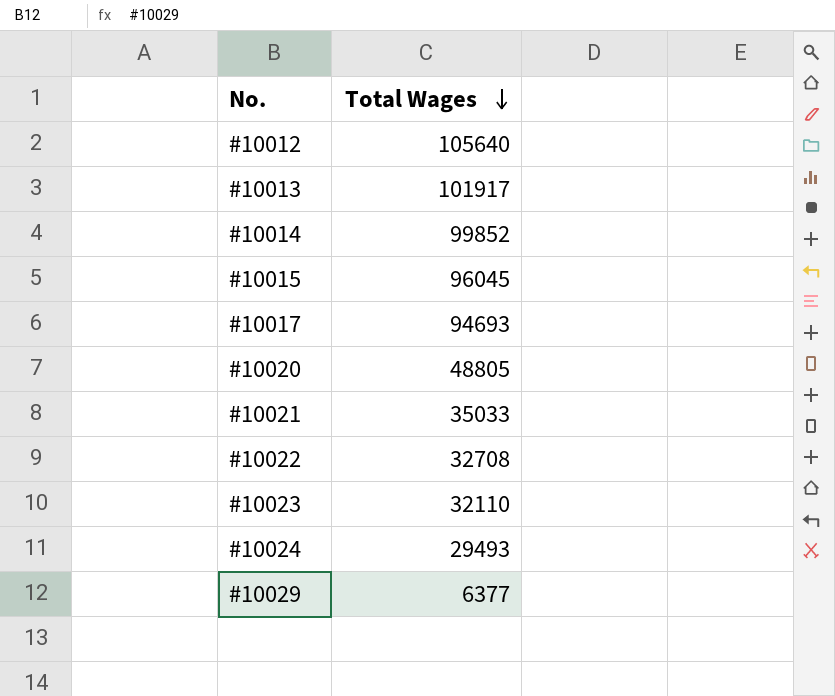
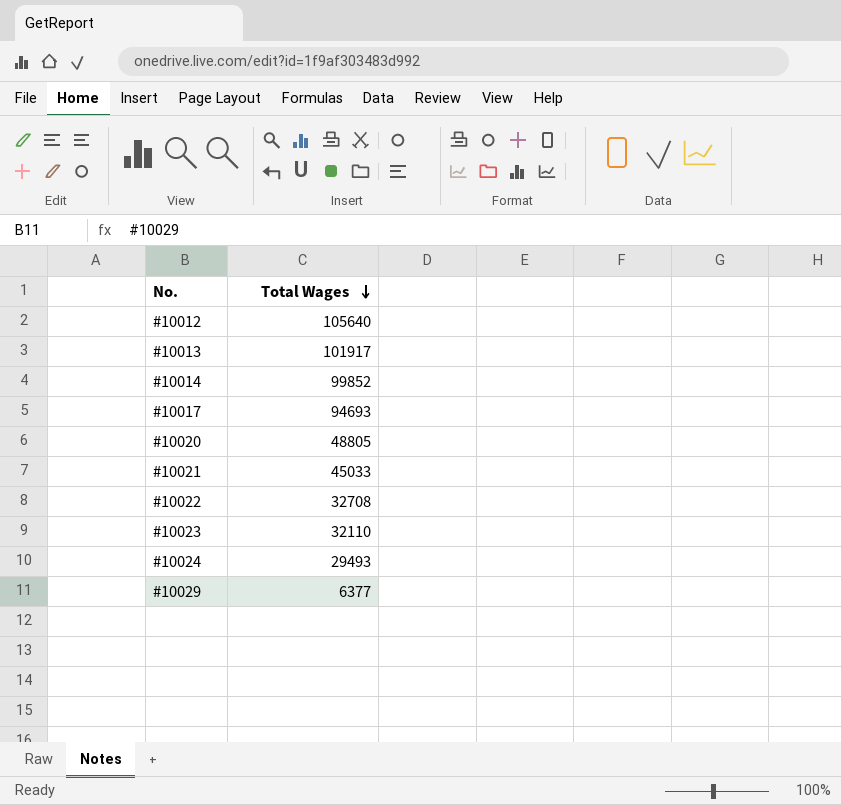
row #10015: 96045 -> none
#10021 | Total Wages: 35033 -> 45033

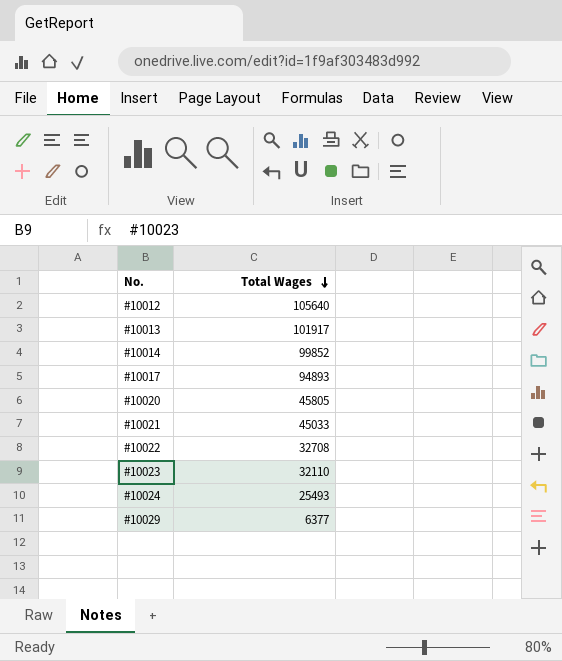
#10017 | Total Wages: 94693 -> 94893
#10020 | Total Wages: 48805 -> 45805
#10024 | Total Wages: 29493 -> 25493

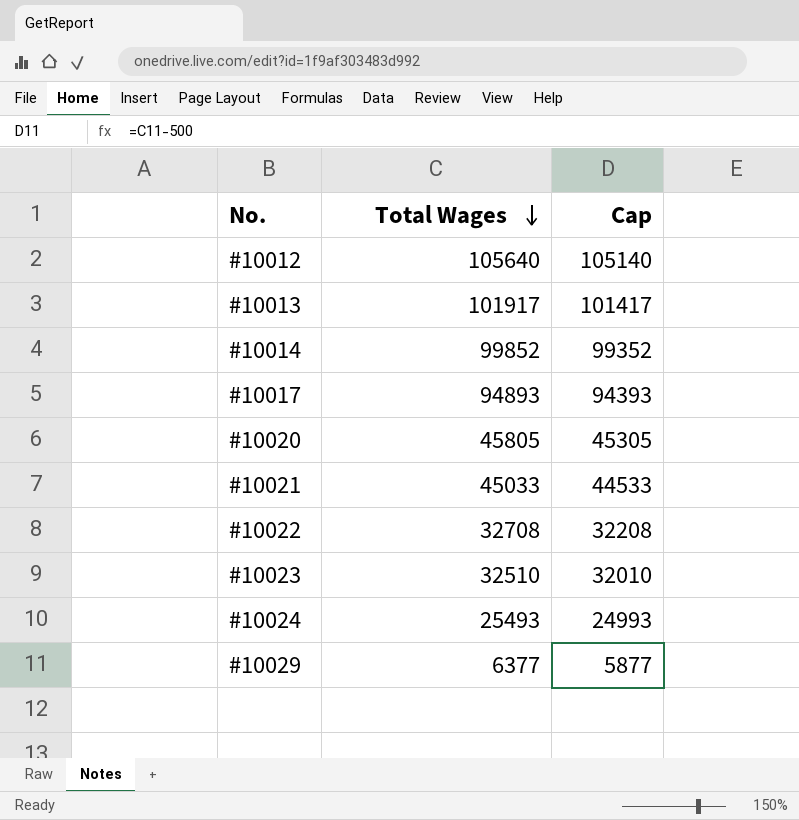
column Cap | formula: none -> [Total Wages] - 500
#10023 | Total Wages: 32110 -> 32510

